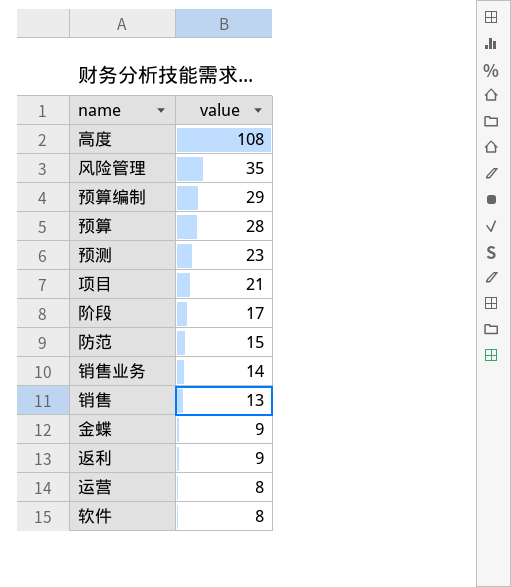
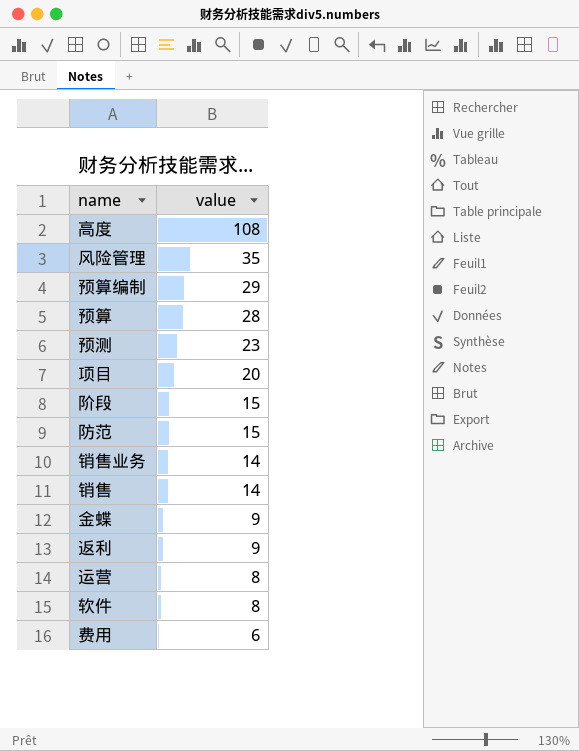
项目 | value: 21 -> 20
阶段 | value: 17 -> 15
销售 | value: 13 -> 14
row 费用: none -> 6

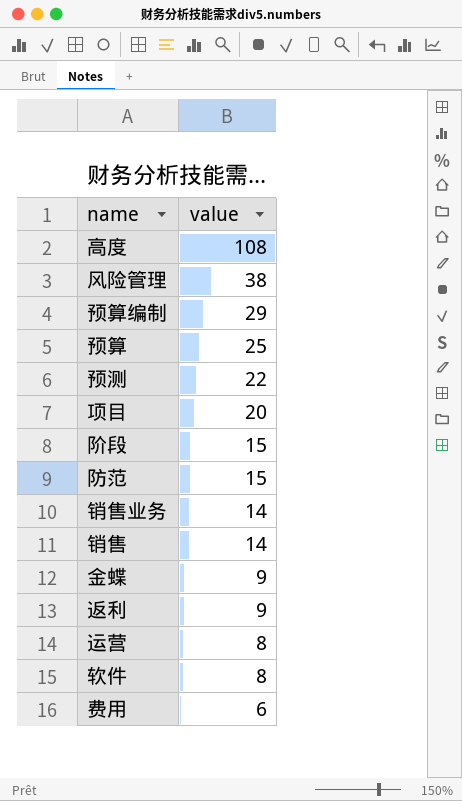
风险管理 | value: 35 -> 38
预算 | value: 28 -> 25
预测 | value: 23 -> 22

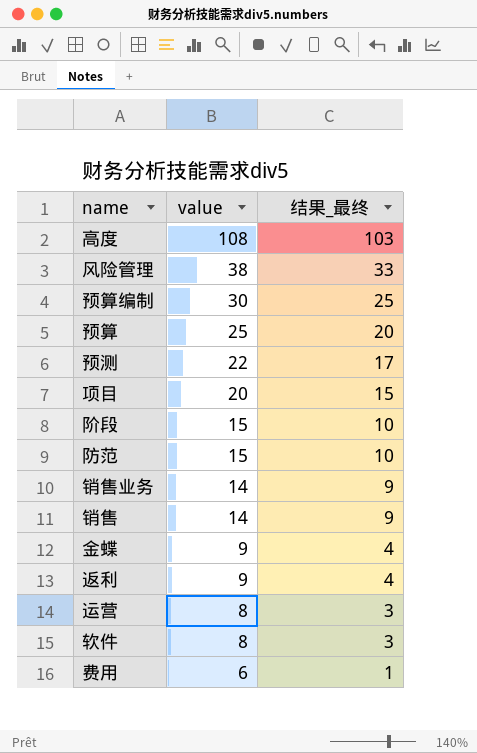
column 结果_最终 | formula: none -> [value] - 5
预算编制 | value: 29 -> 30

